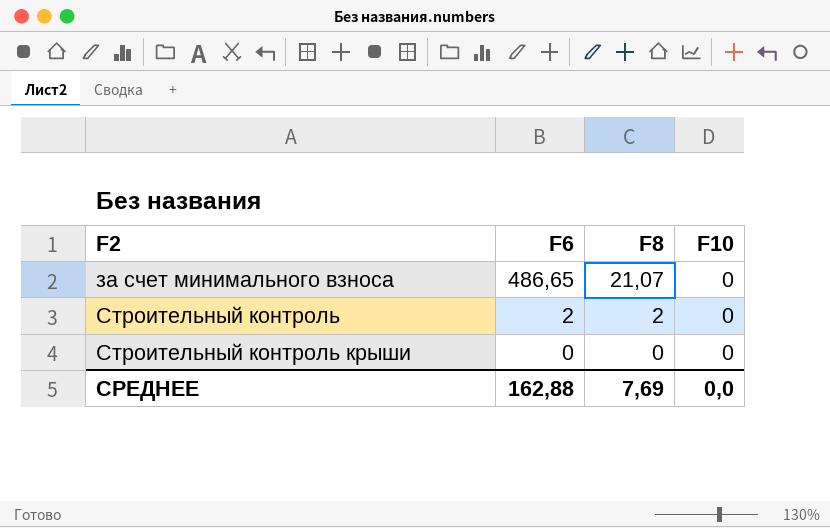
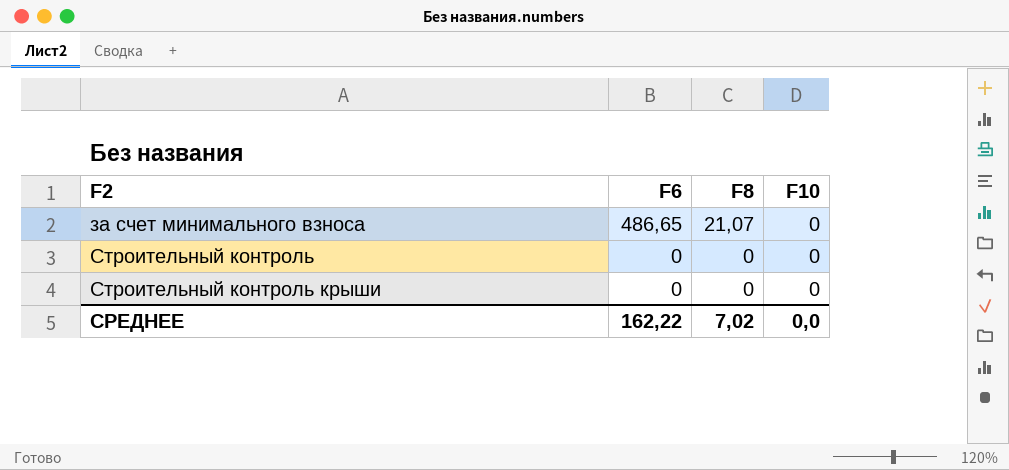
Строительный контроль | F6: 2 -> 0
Строительный контроль | F8: 2 -> 0
СРЕДНЕЕ | F6: 162,88 -> 162,22
СРЕДНЕЕ | F8: 7,69 -> 7,02

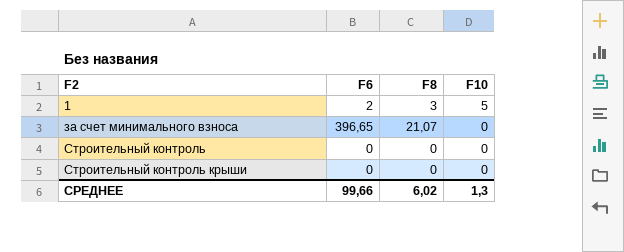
row 1: none -> 2 | 3 | 5
за счет минимального взноса | F6: 486,65 -> 396,65
СРЕДНЕЕ | F6: 162,22 -> 99,66
СРЕДНЕЕ | F8: 7,02 -> 6,02
СРЕДНЕЕ | F10: 0,0 -> 1,3

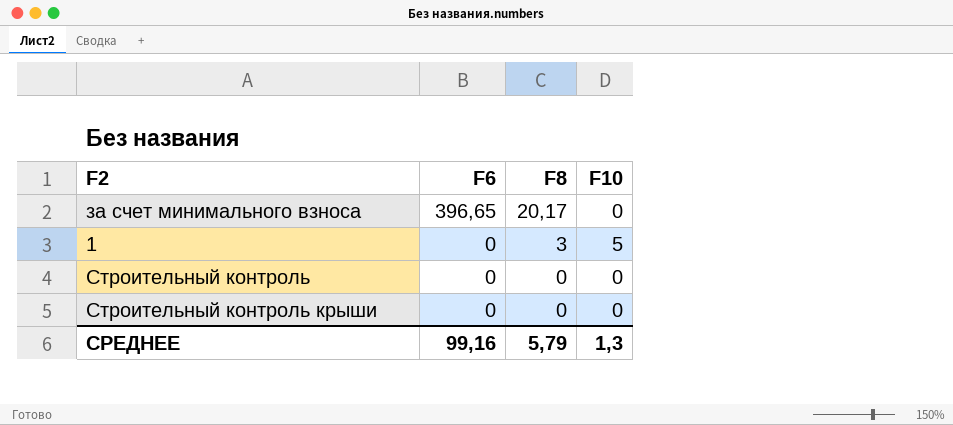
row order: F2 ascending -> F6 descending
за счет минимального взноса | F8: 21,07 -> 20,17
1 | F6: 2 -> 0
СРЕДНЕЕ | F6: 99,66 -> 99,16
СРЕДНЕЕ | F8: 6,02 -> 5,79

